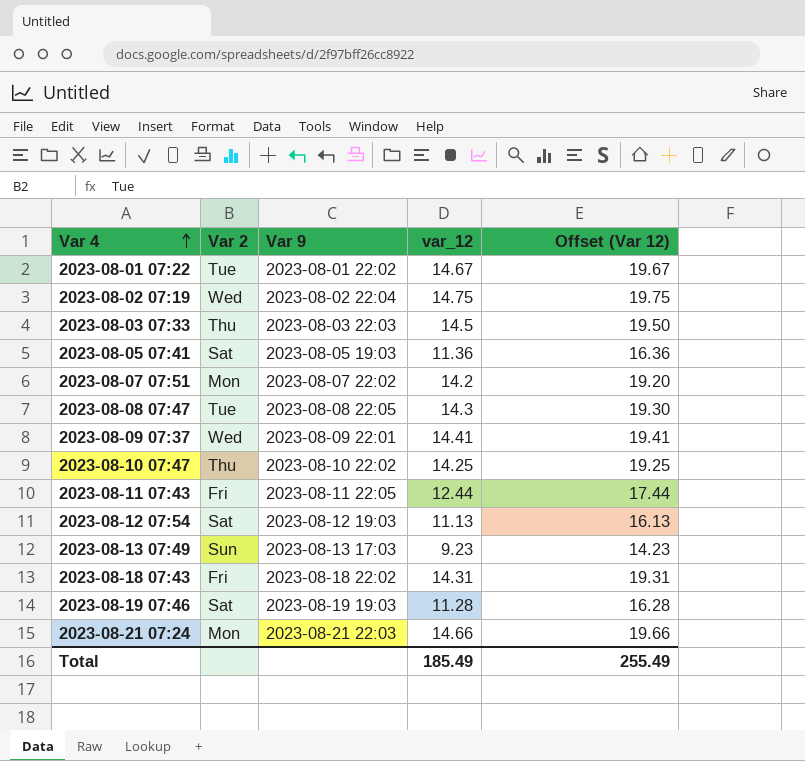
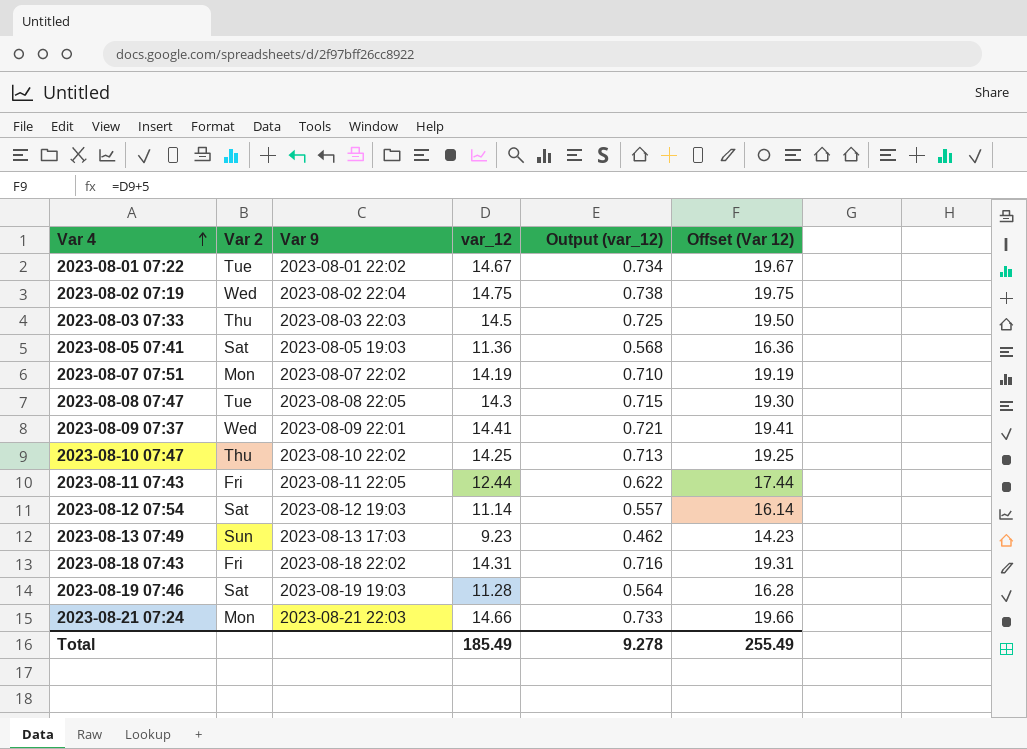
column Output (var_12) | formula: none -> [var_12] * 0.05
2023-08-07 07:51 | var_12: 14.2 -> 14.19
2023-08-07 07:51 | Offset (Var 12): 19.20 -> 19.19
2023-08-12 07:54 | var_12: 11.13 -> 11.14
2023-08-12 07:54 | Offset (Var 12): 16.13 -> 16.14

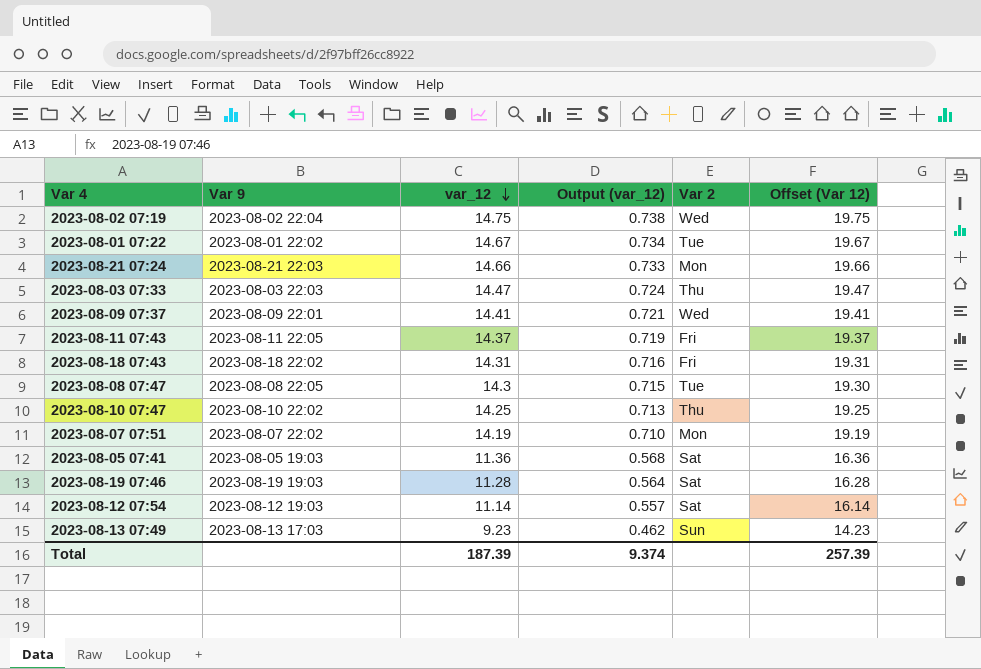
row order: Var 4 ascending -> var_12 descending
column Var 2 | position: 2 -> 5
2023-08-03 07:33 | var_12: 14.5 -> 14.47
2023-08-03 07:33 | Output (var_12): 0.725 -> 0.724
2023-08-03 07:33 | Offset (Var 12): 19.50 -> 19.47
2023-08-11 07:43 | var_12: 12.44 -> 14.37
2023-08-11 07:43 | Output (var_12): 0.622 -> 0.719
2023-08-11 07:43 | Offset (Var 12): 17.44 -> 19.37
Total | var_12: 185.49 -> 187.39
Total | Output (var_12): 9.278 -> 9.374
Total | Offset (Var 12): 255.49 -> 257.39

